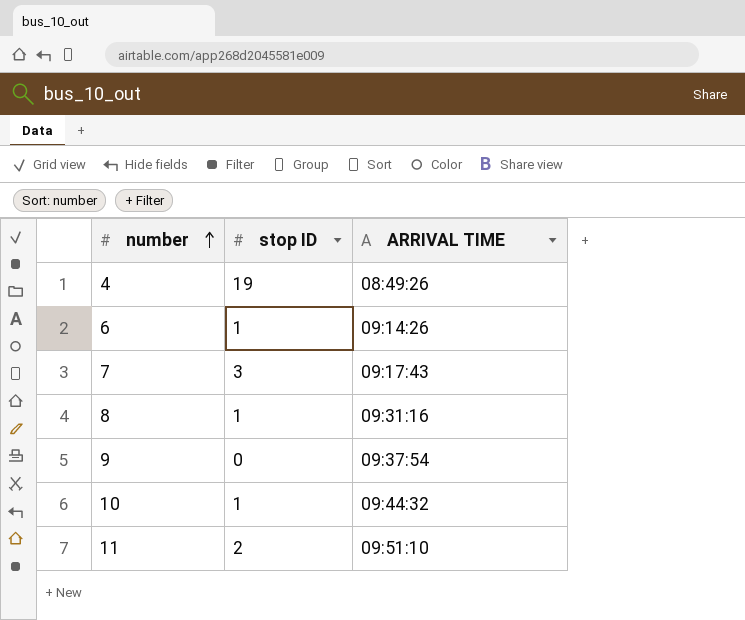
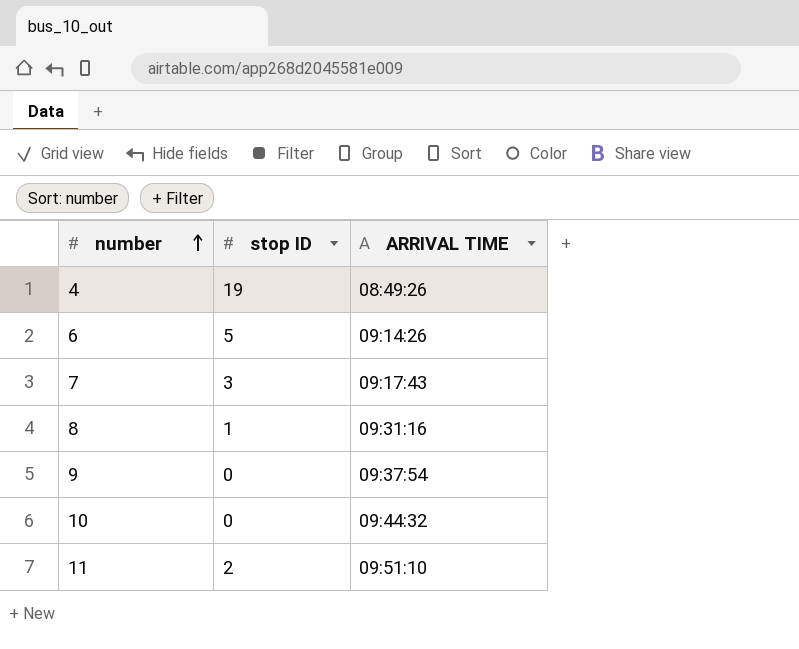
6 | stop ID: 1 -> 5
10 | stop ID: 1 -> 0

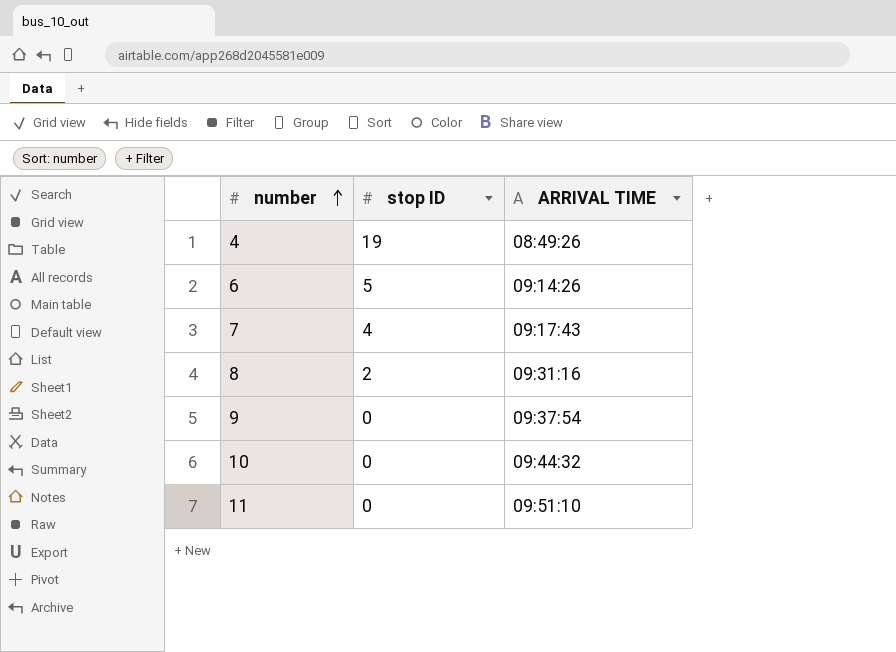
7 | stop ID: 3 -> 4
8 | stop ID: 1 -> 2
11 | stop ID: 2 -> 0

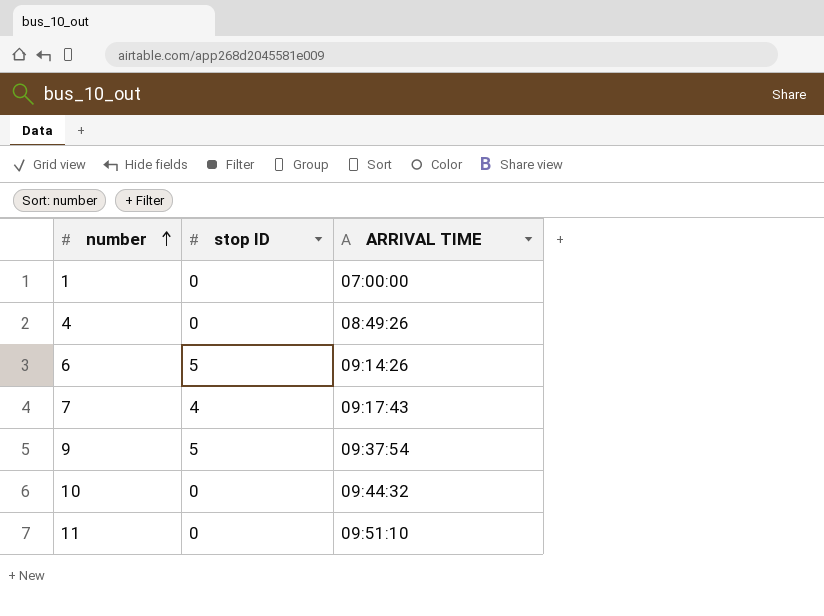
row 8: 2 | 09:31:16 -> none
row 1: none -> 0 | 07:00:00
4 | stop ID: 19 -> 0
9 | stop ID: 0 -> 5

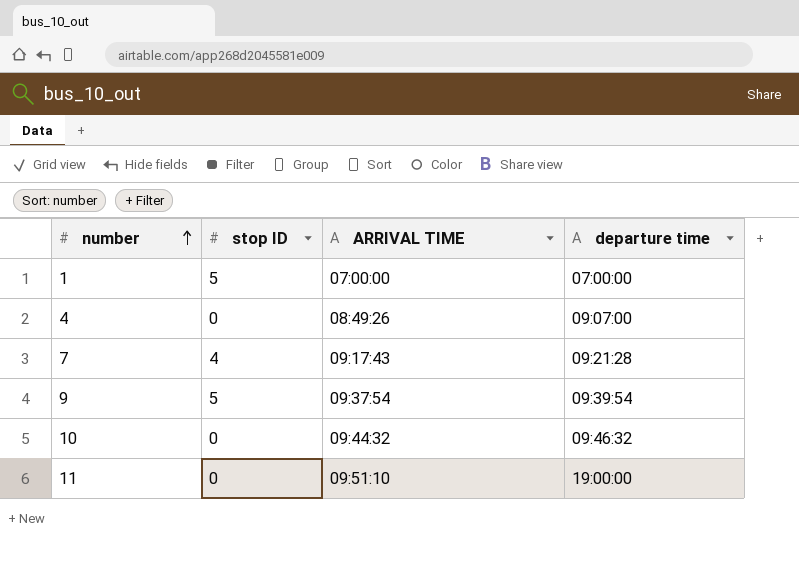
column departure time | position: none -> 4
row 6: 5 | 09:14:26 -> none
1 | stop ID: 0 -> 5

